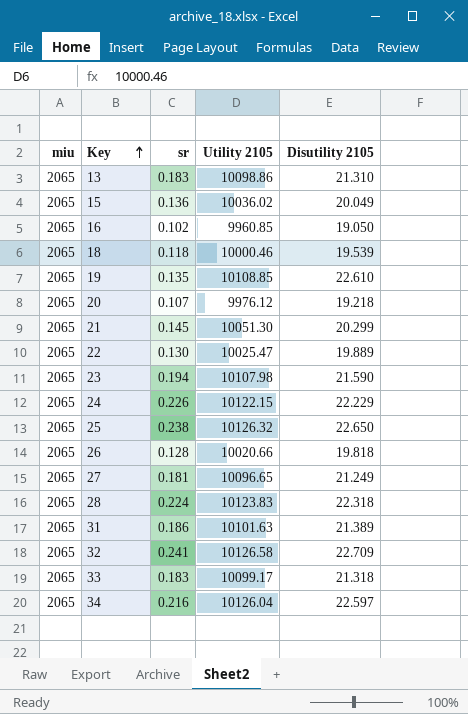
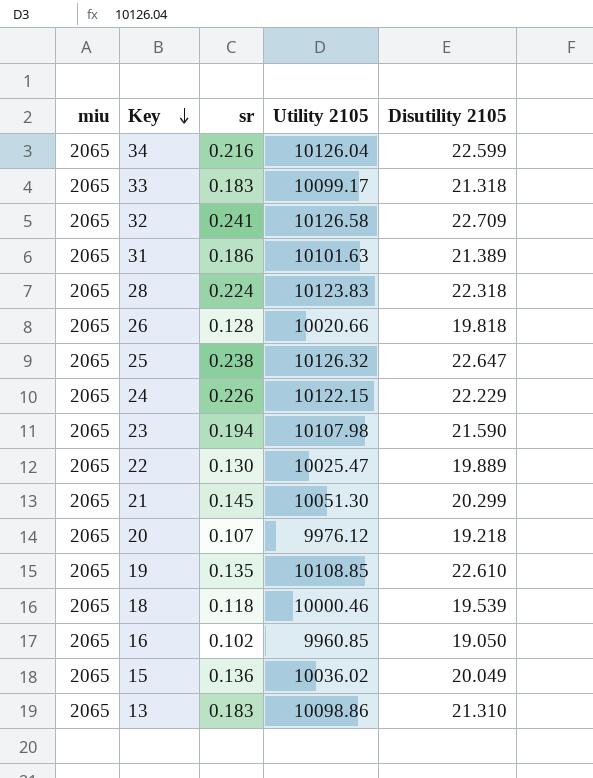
row order: Key ascending -> Key descending
row 27: 2065 | 0.181 | 10096.65 | 21.249 -> none
34 | Disutility 2105: 22.597 -> 22.599
25 | Disutility 2105: 22.650 -> 22.647

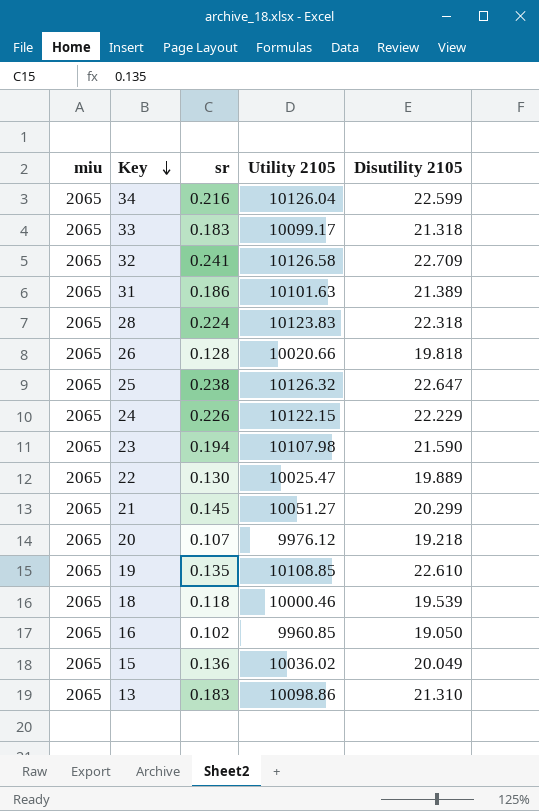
21 | Utility 2105: 10051.30 -> 10051.27

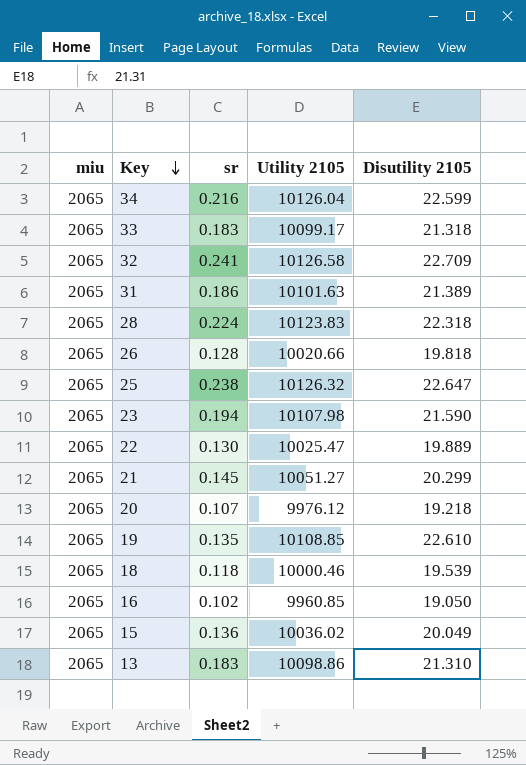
row 24: 2065 | 0.226 | 10122.15 | 22.229 -> none

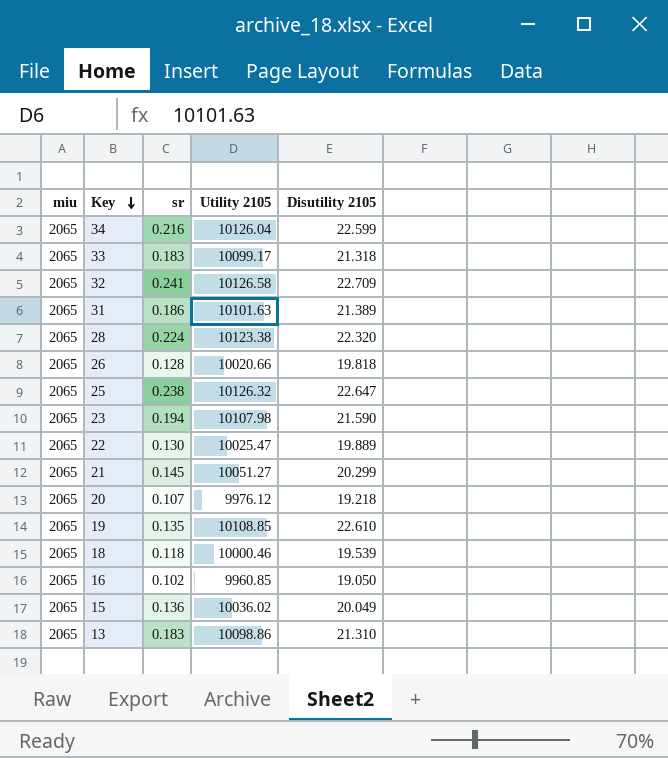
28 | Utility 2105: 10123.83 -> 10123.38
28 | Disutility 2105: 22.318 -> 22.320

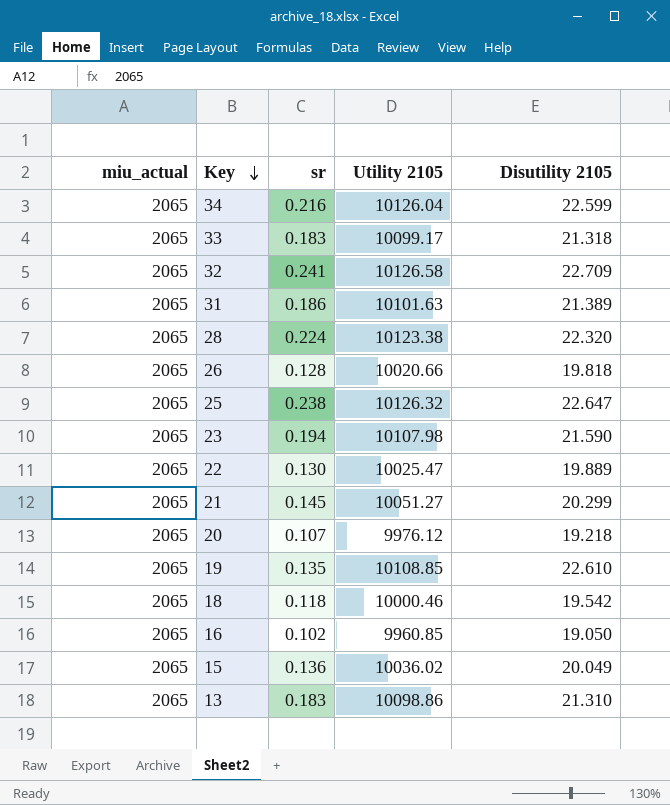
column name: miu -> miu_actual
18 | Disutility 2105: 19.539 -> 19.542

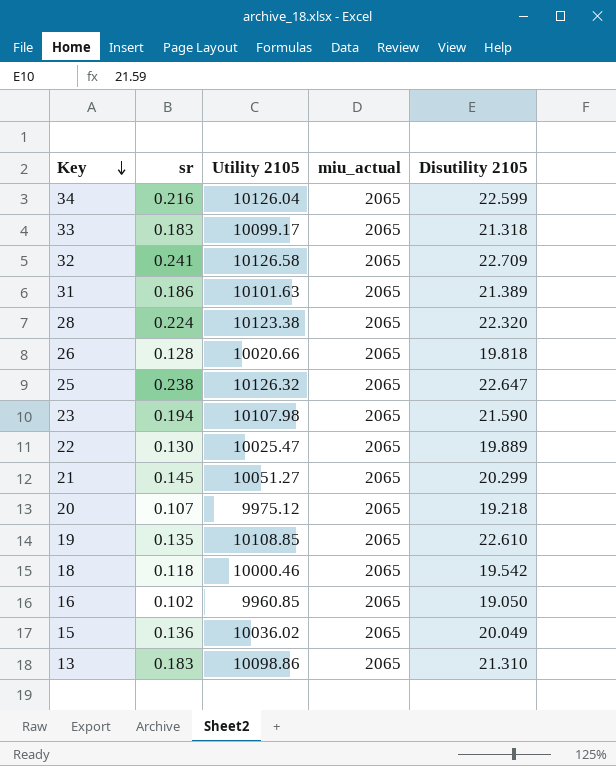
column miu_actual | position: 1 -> 4
20 | Utility 2105: 9976.12 -> 9975.12

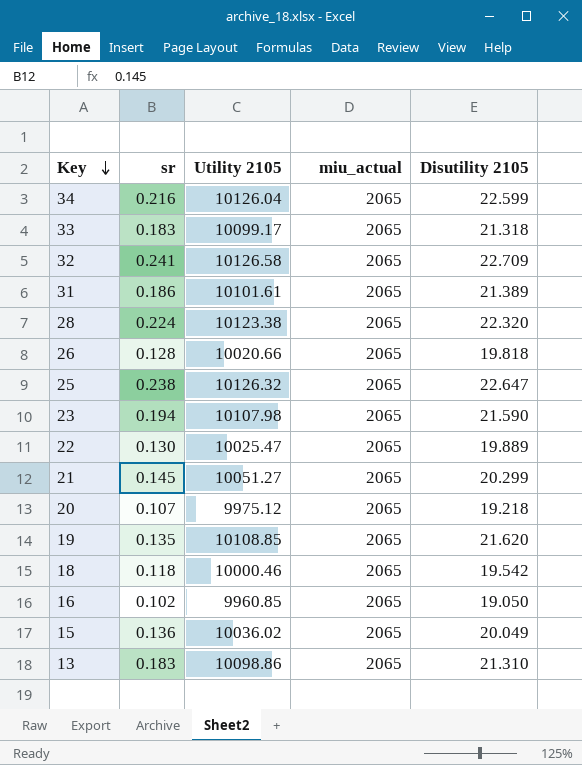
31 | Utility 2105: 10101.63 -> 10101.61
19 | Disutility 2105: 22.610 -> 21.620

